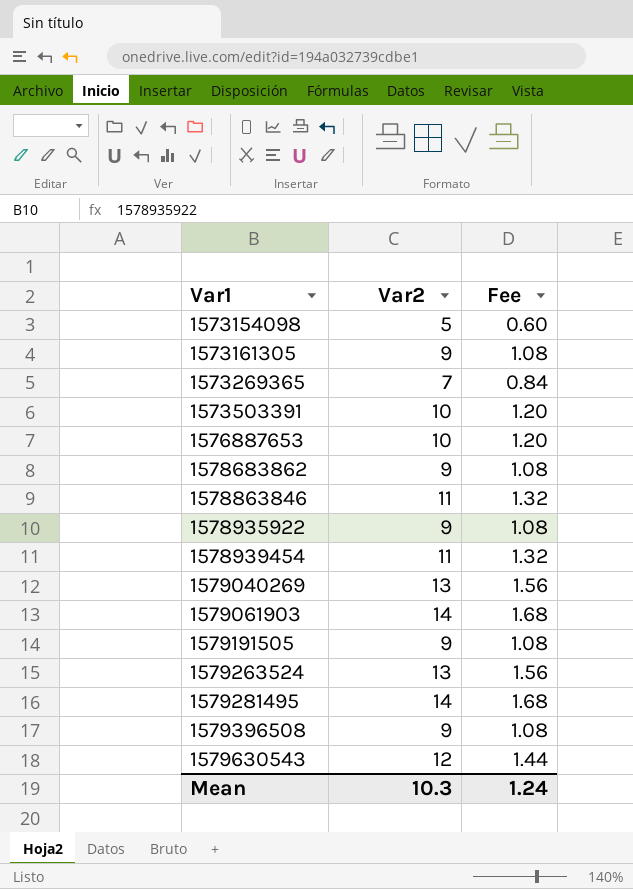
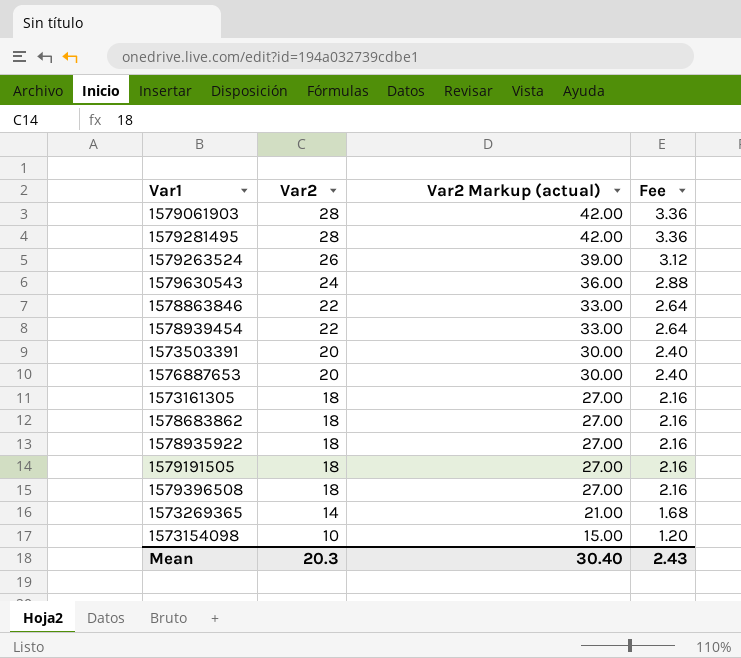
row order: Var1 ascending -> Var2 descending
column Var2 Markup (actual) | formula: none -> [Var2] * 1.5
row 1579040269: 13 | 1.56 -> none
1579061903 | Var2: 14 -> 28
1579061903 | Fee: 1.68 -> 3.36
1579281495 | Var2: 14 -> 28
1579281495 | Fee: 1.68 -> 3.36
1579263524 | Var2: 13 -> 26
1579263524 | Fee: 1.56 -> 3.12
1579630543 | Var2: 12 -> 24
1579630543 | Fee: 1.44 -> 2.88
1578863846 | Var2: 11 -> 22
1578863846 | Fee: 1.32 -> 2.64
1578939454 | Var2: 11 -> 22
1578939454 | Fee: 1.32 -> 2.64
1573503391 | Var2: 10 -> 20
1573503391 | Fee: 1.20 -> 2.40
1576887653 | Var2: 10 -> 20
1576887653 | Fee: 1.20 -> 2.40
1573161305 | Var2: 9 -> 18
1573161305 | Fee: 1.08 -> 2.16
1578683862 | Var2: 9 -> 18
1578683862 | Fee: 1.08 -> 2.16
1578935922 | Var2: 9 -> 18
1578935922 | Fee: 1.08 -> 2.16
1579191505 | Var2: 9 -> 18
1579191505 | Fee: 1.08 -> 2.16
1579396508 | Var2: 9 -> 18
1579396508 | Fee: 1.08 -> 2.16
1573269365 | Var2: 7 -> 14
1573269365 | Fee: 0.84 -> 1.68
1573154098 | Var2: 5 -> 10
1573154098 | Fee: 0.60 -> 1.20
Mean | Var2: 10.3 -> 20.3
Mean | Fee: 1.24 -> 2.43

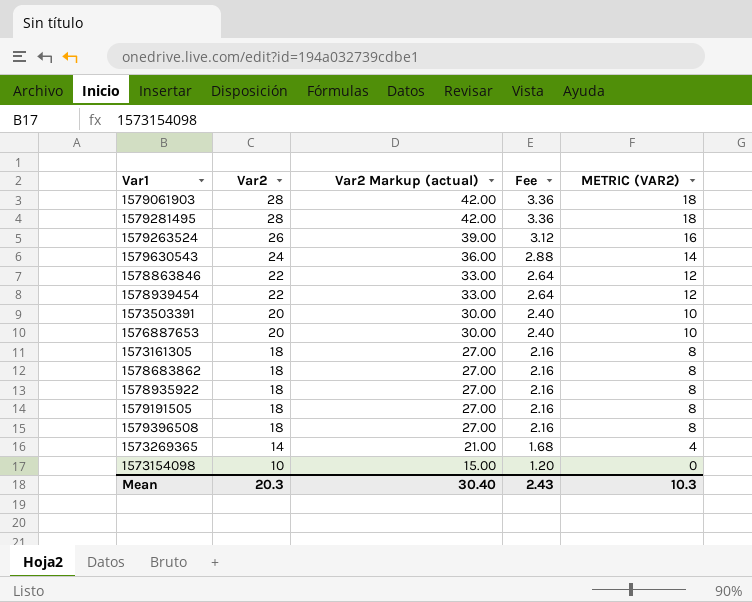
column METRIC (VAR2) | formula: none -> [Var2] - 10

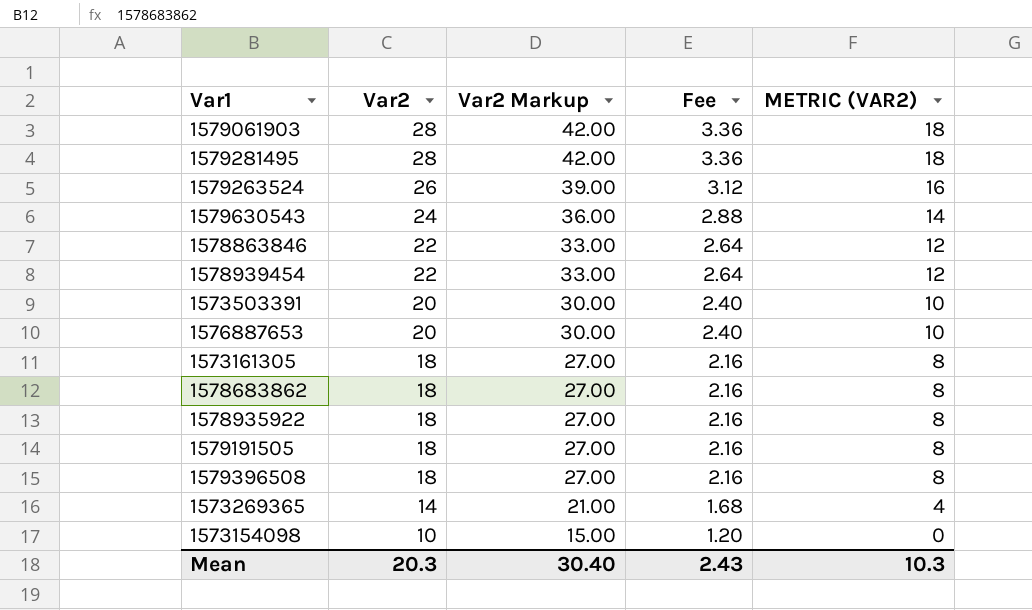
column name: Var2 Markup (actual) -> Var2 Markup

